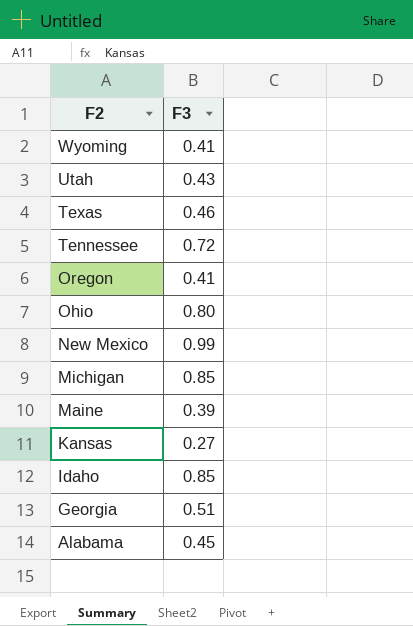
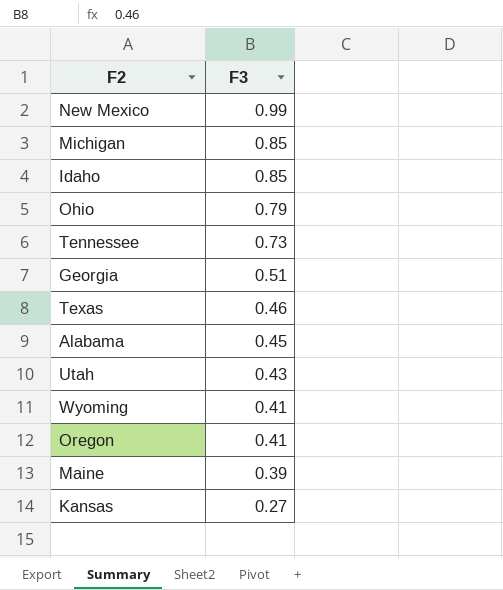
row order: F2 descending -> F3 descending
Ohio | F3: 0.80 -> 0.79
Tennessee | F3: 0.72 -> 0.73

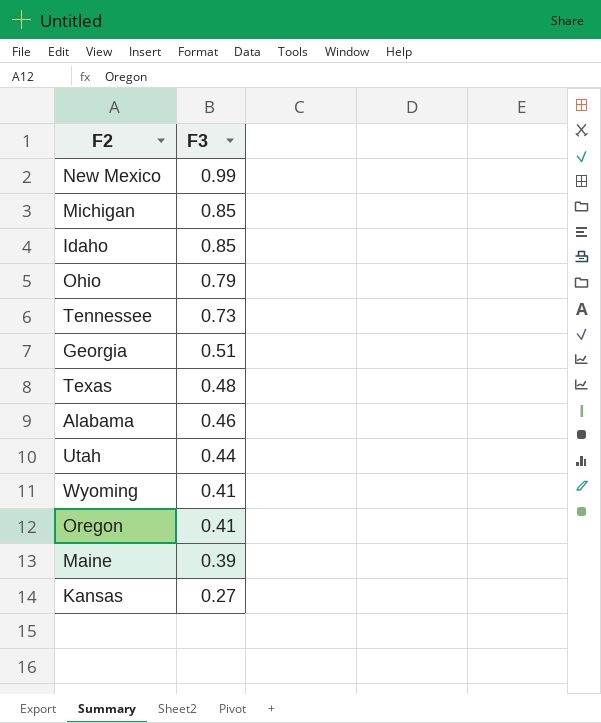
Texas | F3: 0.46 -> 0.48
Alabama | F3: 0.45 -> 0.46
Utah | F3: 0.43 -> 0.44

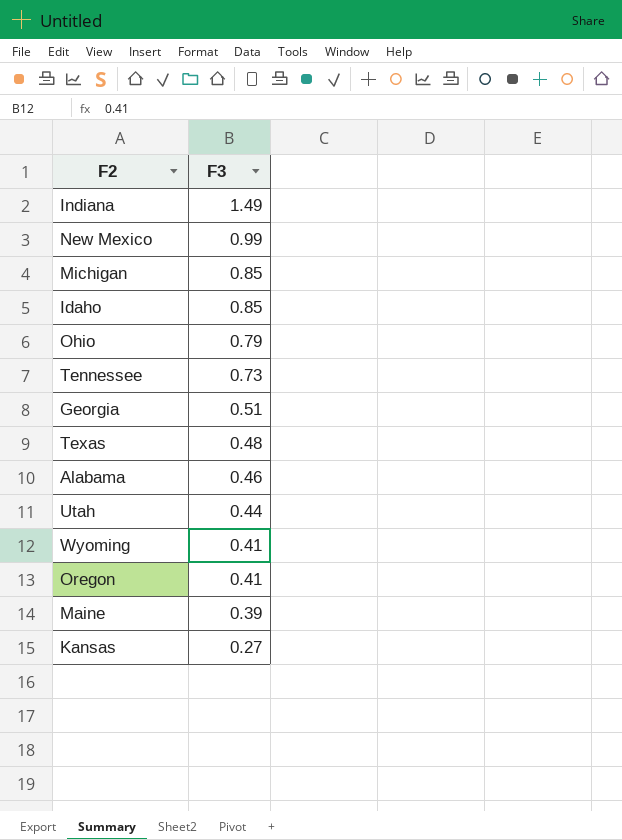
row Indiana: none -> 1.49

